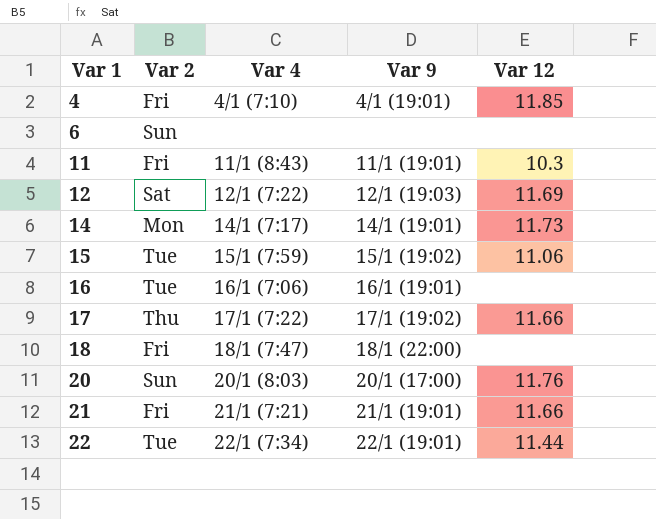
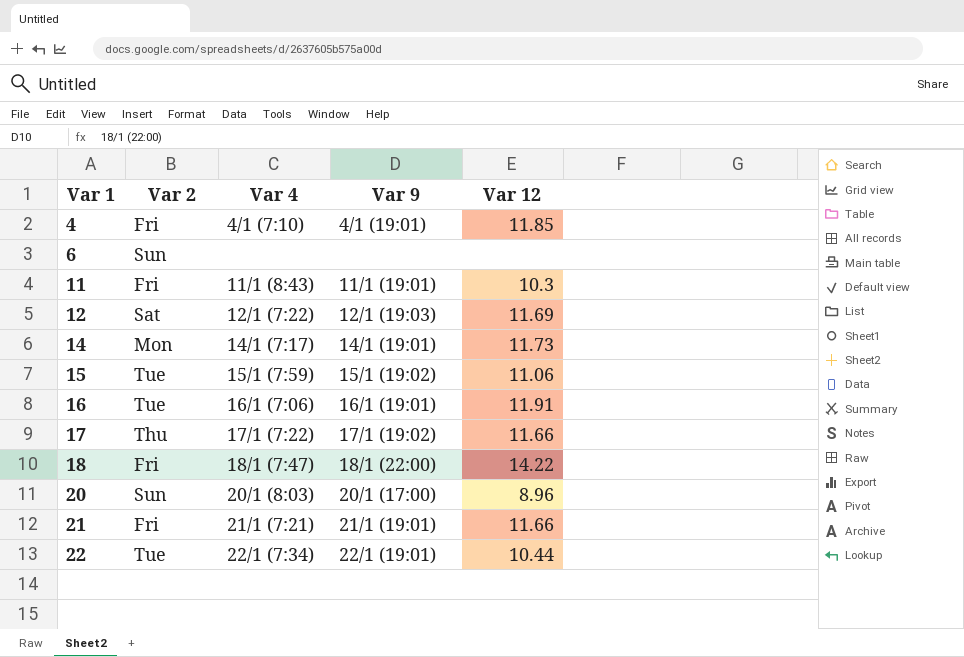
16 | Var 12: none -> 11.91
18 | Var 12: none -> 14.22
20 | Var 12: 11.76 -> 8.96
22 | Var 12: 11.44 -> 10.44

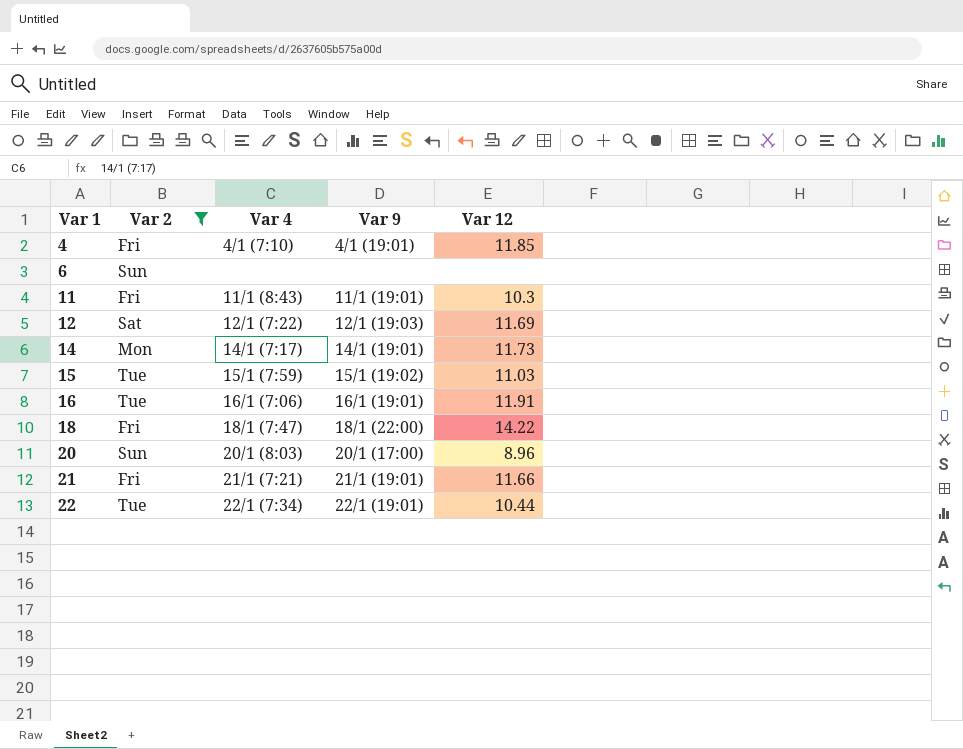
filter: none -> Var 2 != Thu
15 | Var 12: 11.06 -> 11.03

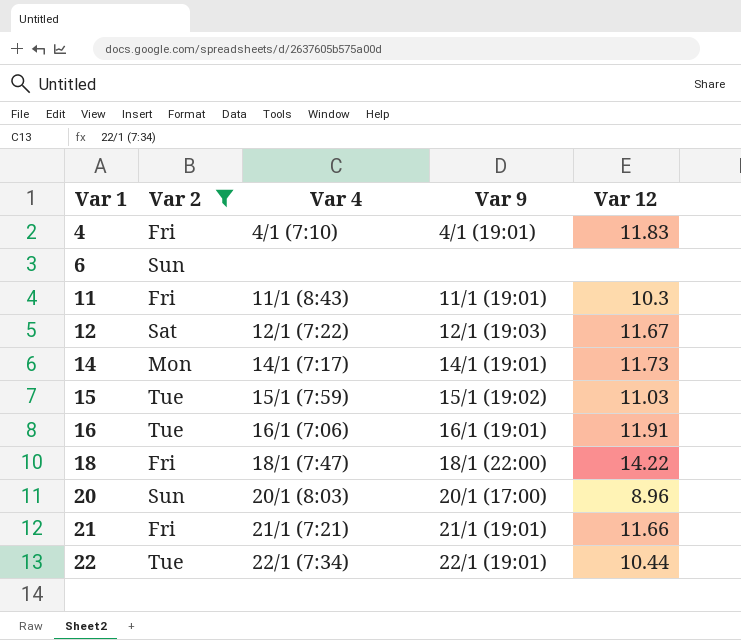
4 | Var 12: 11.85 -> 11.83
12 | Var 12: 11.69 -> 11.67

